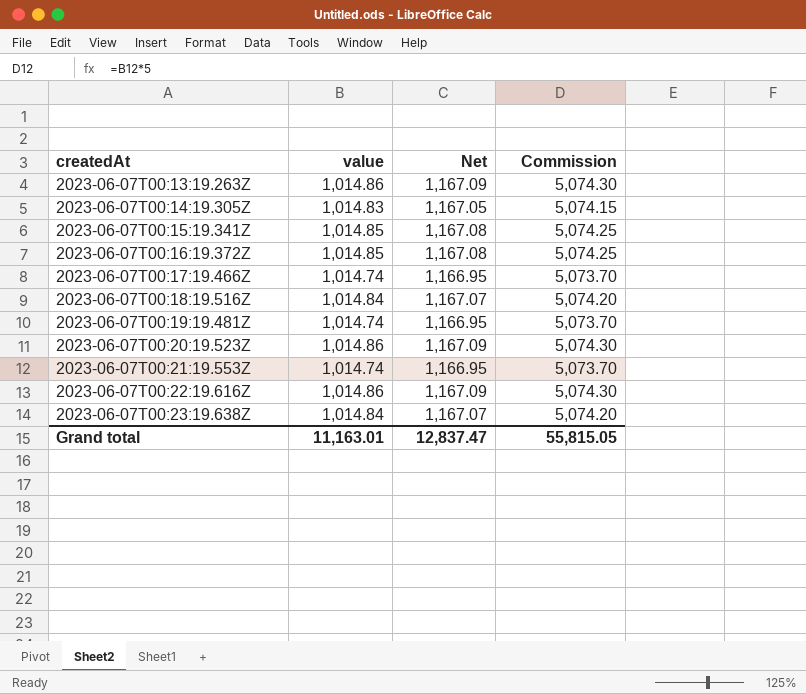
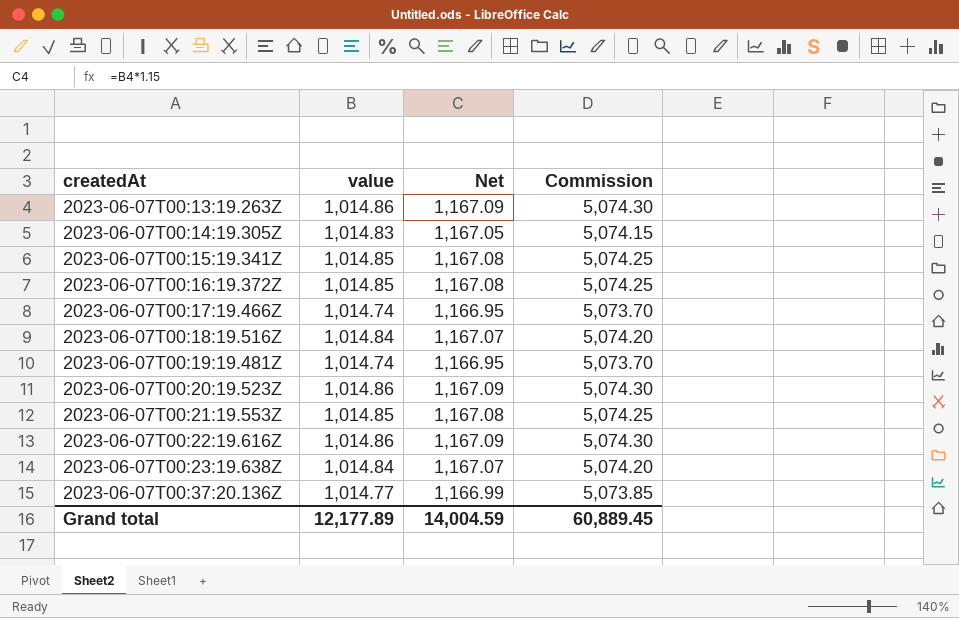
2023-06-07T00:21:19.553Z | value: 1,014.74 -> 1,014.85
2023-06-07T00:21:19.553Z | Net: 1,166.95 -> 1,167.08
2023-06-07T00:21:19.553Z | Commission: 5,073.70 -> 5,074.25
row 2023-06-07T00:37:20.136Z: none -> 1,014.77 | 1,166.99 | 5,073.85
Grand total | value: 11,163.01 -> 12,177.89
Grand total | Net: 12,837.47 -> 14,004.59
Grand total | Commission: 55,815.05 -> 60,889.45

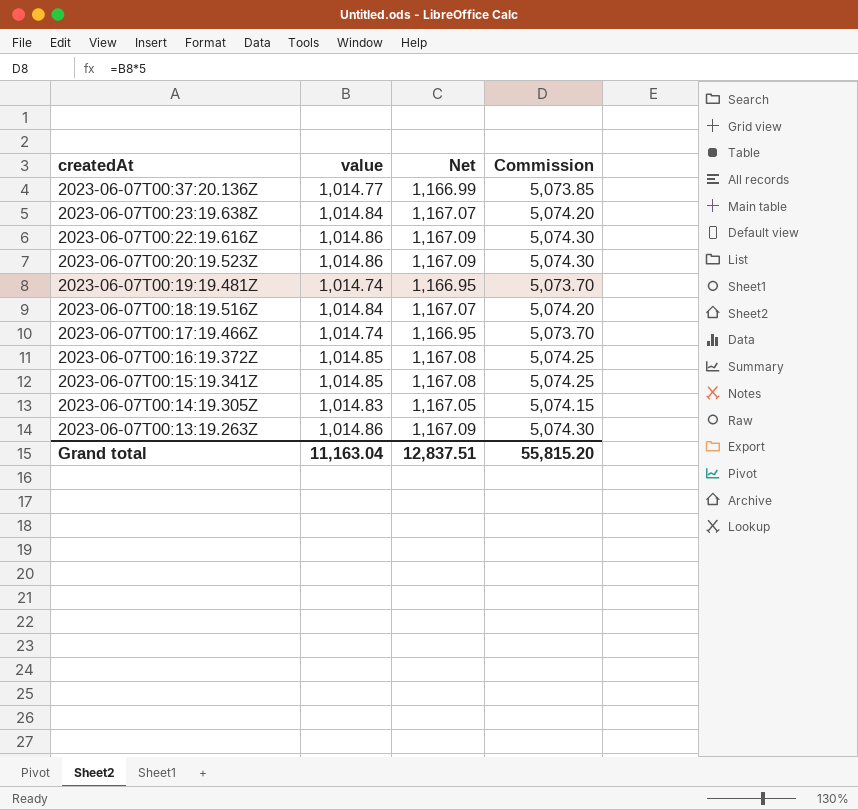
row order: createdAt ascending -> createdAt descending
row 2023-06-07T00:21:19.553Z: 1,014.85 | 1,167.08 | 5,074.25 -> none
Grand total | value: 12,177.89 -> 11,163.04
Grand total | Net: 14,004.59 -> 12,837.51
Grand total | Commission: 60,889.45 -> 55,815.20

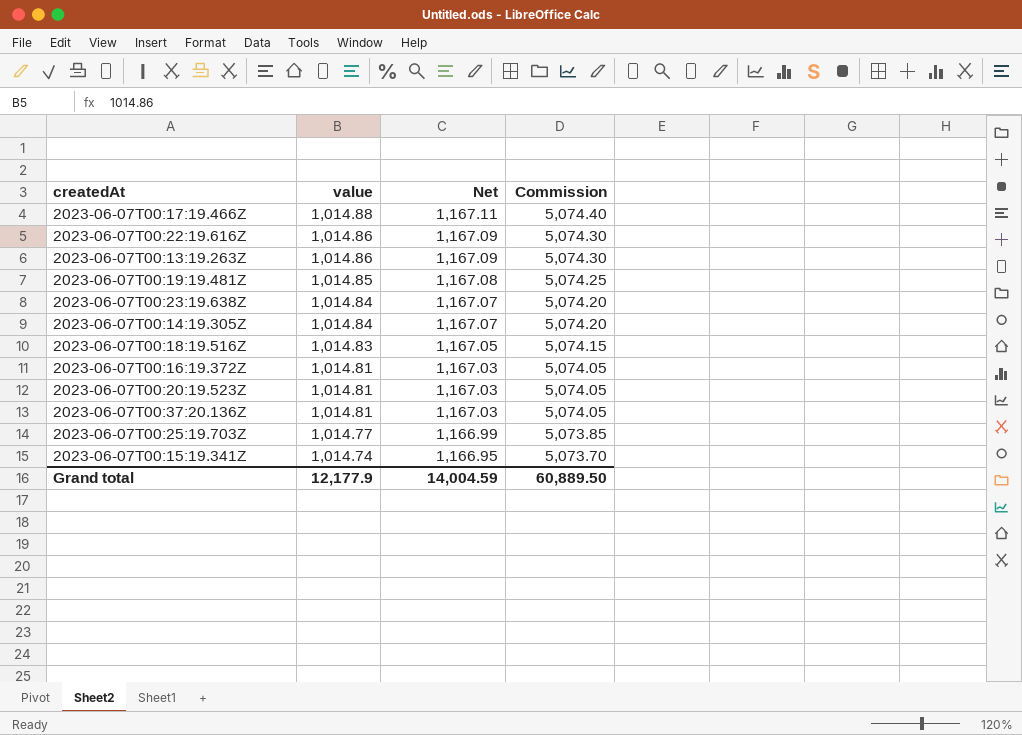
row order: createdAt descending -> value descending
2023-06-07T00:17:19.466Z | value: 1,014.74 -> 1,014.88
2023-06-07T00:17:19.466Z | Net: 1,166.95 -> 1,167.11
2023-06-07T00:17:19.466Z | Commission: 5,073.70 -> 5,074.40
2023-06-07T00:19:19.481Z | value: 1,014.74 -> 1,014.85
2023-06-07T00:19:19.481Z | Net: 1,166.95 -> 1,167.08
2023-06-07T00:19:19.481Z | Commission: 5,073.70 -> 5,074.25
2023-06-07T00:14:19.305Z | value: 1,014.83 -> 1,014.84
2023-06-07T00:14:19.305Z | Net: 1,167.05 -> 1,167.07
2023-06-07T00:14:19.305Z | Commission: 5,074.15 -> 5,074.20
2023-06-07T00:18:19.516Z | value: 1,014.84 -> 1,014.83
2023-06-07T00:18:19.516Z | Net: 1,167.07 -> 1,167.05
2023-06-07T00:18:19.516Z | Commission: 5,074.20 -> 5,074.15
2023-06-07T00:16:19.372Z | value: 1,014.85 -> 1,014.81
2023-06-07T00:16:19.372Z | Net: 1,167.08 -> 1,167.03
2023-06-07T00:16:19.372Z | Commission: 5,074.25 -> 5,074.05
2023-06-07T00:20:19.523Z | value: 1,014.86 -> 1,014.81
2023-06-07T00:20:19.523Z | Net: 1,167.09 -> 1,167.03
2023-06-07T00:20:19.523Z | Commission: 5,074.30 -> 5,074.05
2023-06-07T00:37:20.136Z | value: 1,014.77 -> 1,014.81
2023-06-07T00:37:20.136Z | Net: 1,166.99 -> 1,167.03
2023-06-07T00:37:20.136Z | Commission: 5,073.85 -> 5,074.05
row 2023-06-07T00:25:19.703Z: none -> 1,014.77 | 1,166.99 | 5,073.85
2023-06-07T00:15:19.341Z | value: 1,014.85 -> 1,014.74
2023-06-07T00:15:19.341Z | Net: 1,167.08 -> 1,166.95
2023-06-07T00:15:19.341Z | Commission: 5,074.25 -> 5,073.70
Grand total | value: 11,163.04 -> 12,177.9
Grand total | Net: 12,837.51 -> 14,004.59
Grand total | Commission: 55,815.20 -> 60,889.50

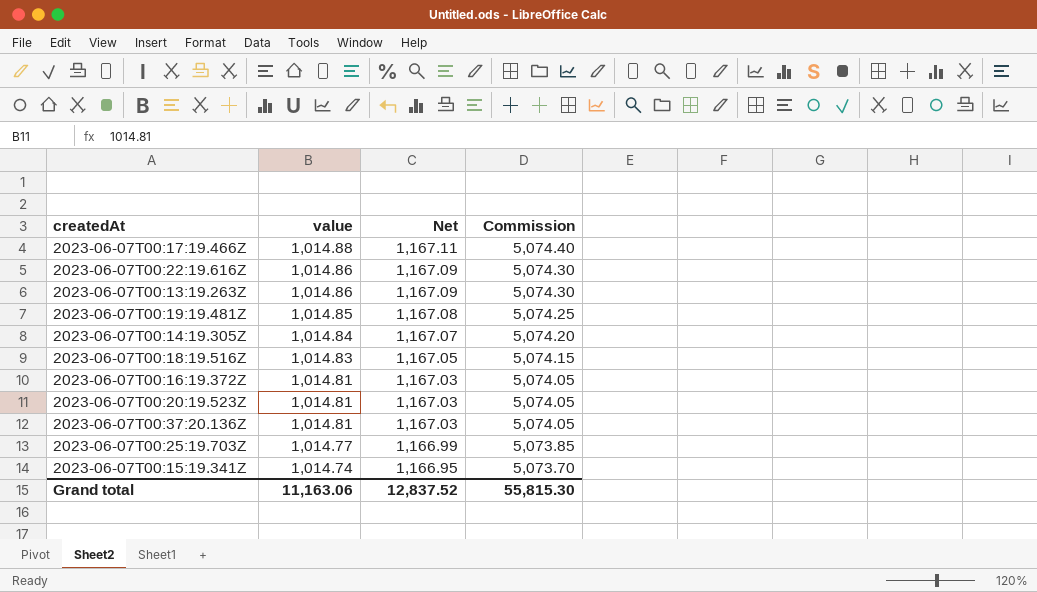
row 2023-06-07T00:23:19.638Z: 1,014.84 | 1,167.07 | 5,074.20 -> none
Grand total | value: 12,177.9 -> 11,163.06
Grand total | Net: 14,004.59 -> 12,837.52
Grand total | Commission: 60,889.50 -> 55,815.30

